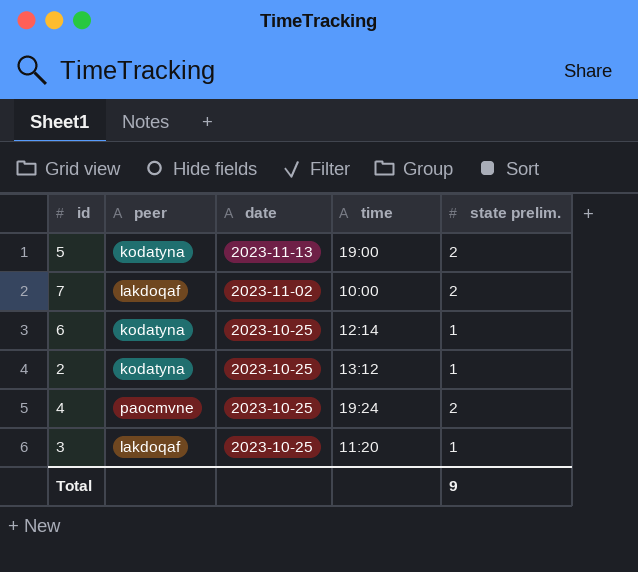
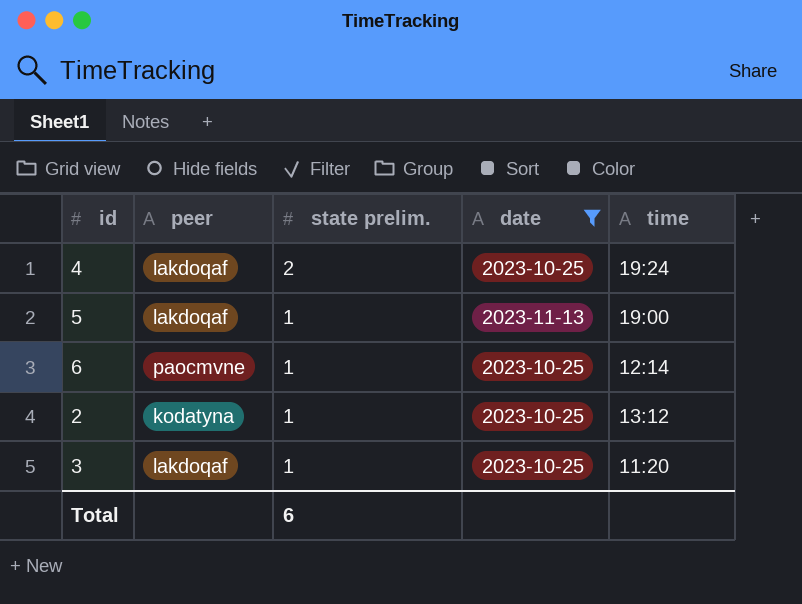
filter: none -> date != 2023-11-02
row order: date descending -> state prelim. descending
column state prelim. | position: 5 -> 3
4 | peer: paocmvne -> lakdoqaf
5 | peer: kodatyna -> lakdoqaf
5 | state prelim.: 2 -> 1
6 | peer: kodatyna -> paocmvne
Total | state prelim.: 9 -> 6

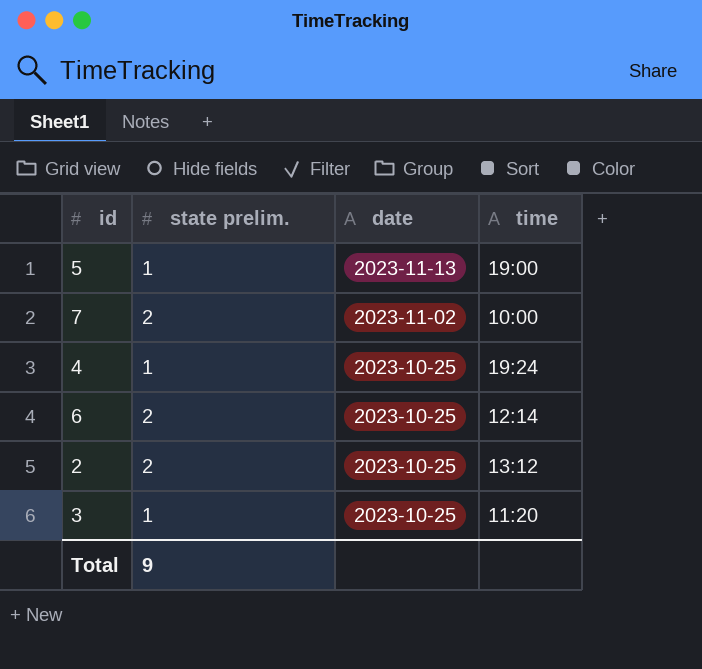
filter: date != 2023-11-02 -> none
row order: state prelim. descending -> date descending
column peer | position: 2 -> none
4 | state prelim.: 2 -> 1
6 | state prelim.: 1 -> 2
2 | state prelim.: 1 -> 2
Total | state prelim.: 6 -> 9

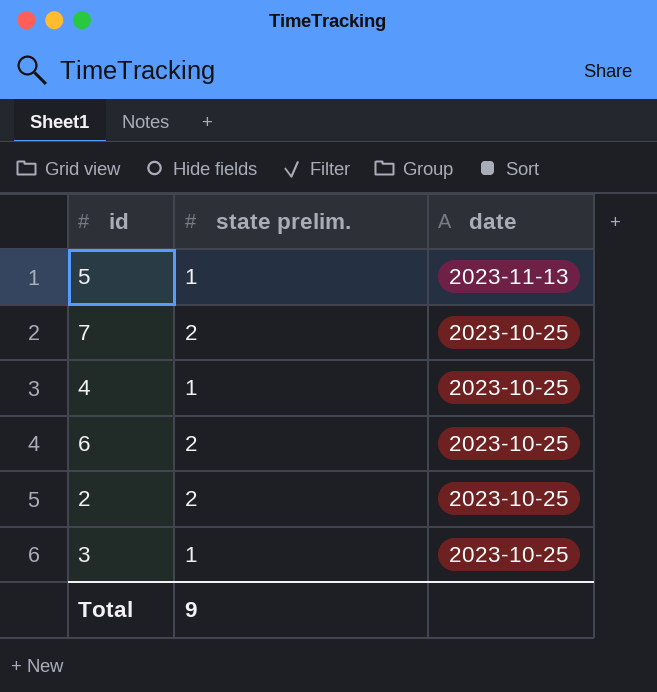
column time | position: 4 -> none
7 | date: 2023-11-02 -> 2023-10-25

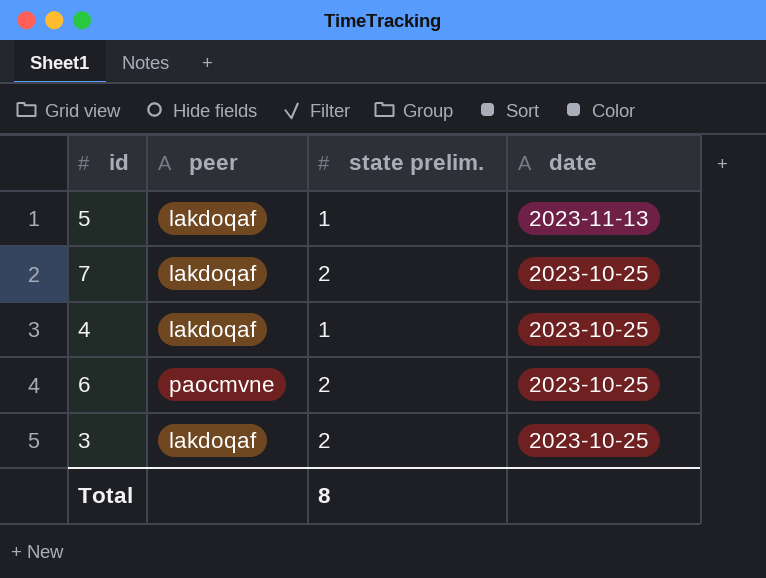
column peer | position: none -> 2
row 2: 2 | 2023-10-25 -> none
3 | state prelim.: 1 -> 2
Total | state prelim.: 9 -> 8

